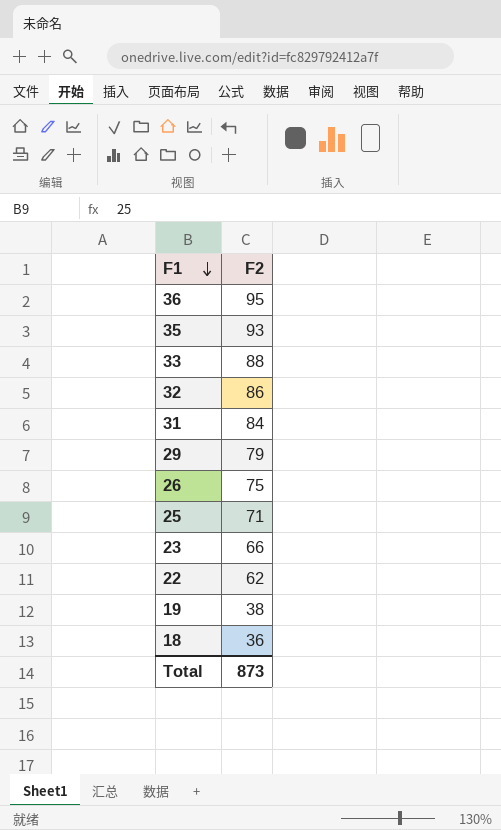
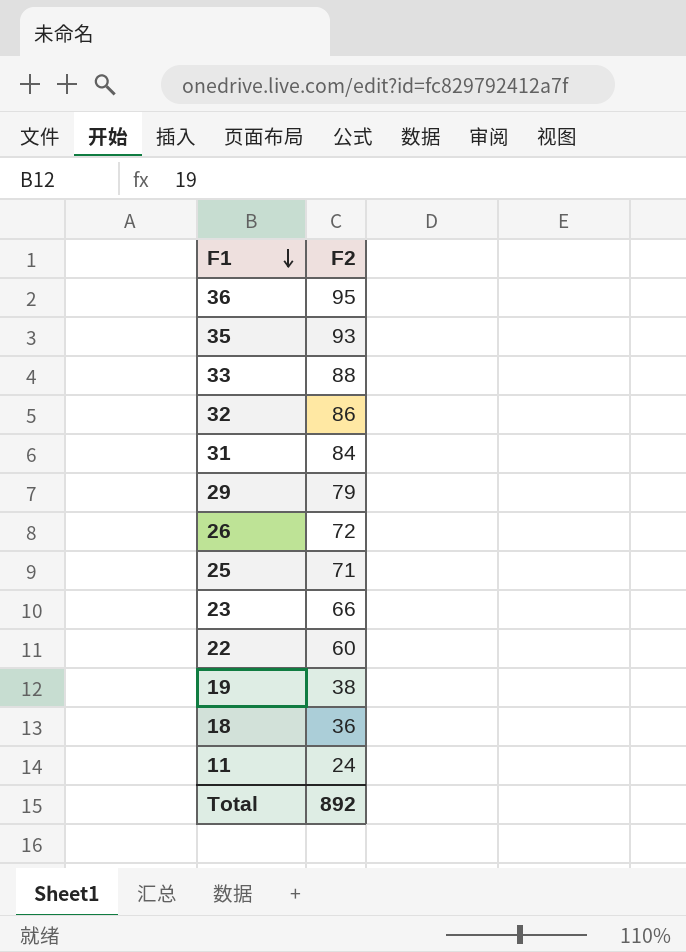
26 | F2: 75 -> 72
22 | F2: 62 -> 60
row 11: none -> 24
Total | F2: 873 -> 892

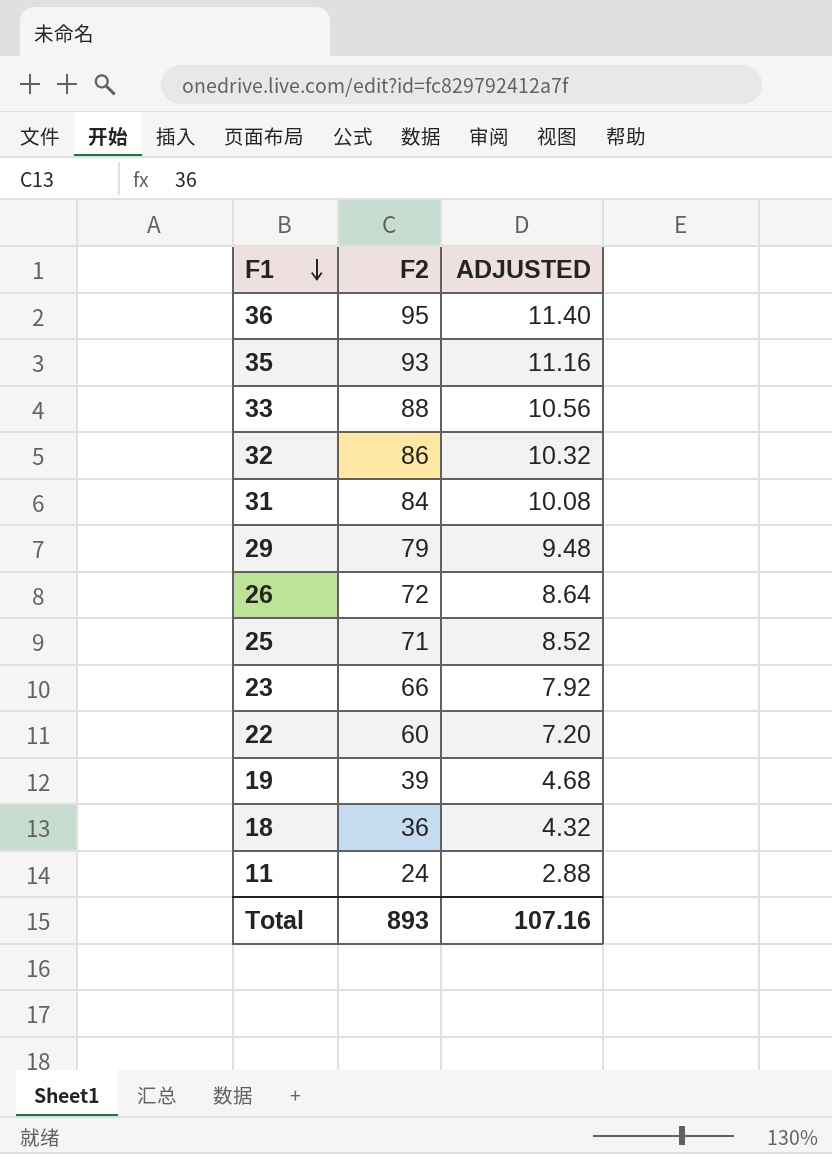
column ADJUSTED | formula: none -> [F2] * 0.12
19 | F2: 38 -> 39
Total | F2: 892 -> 893

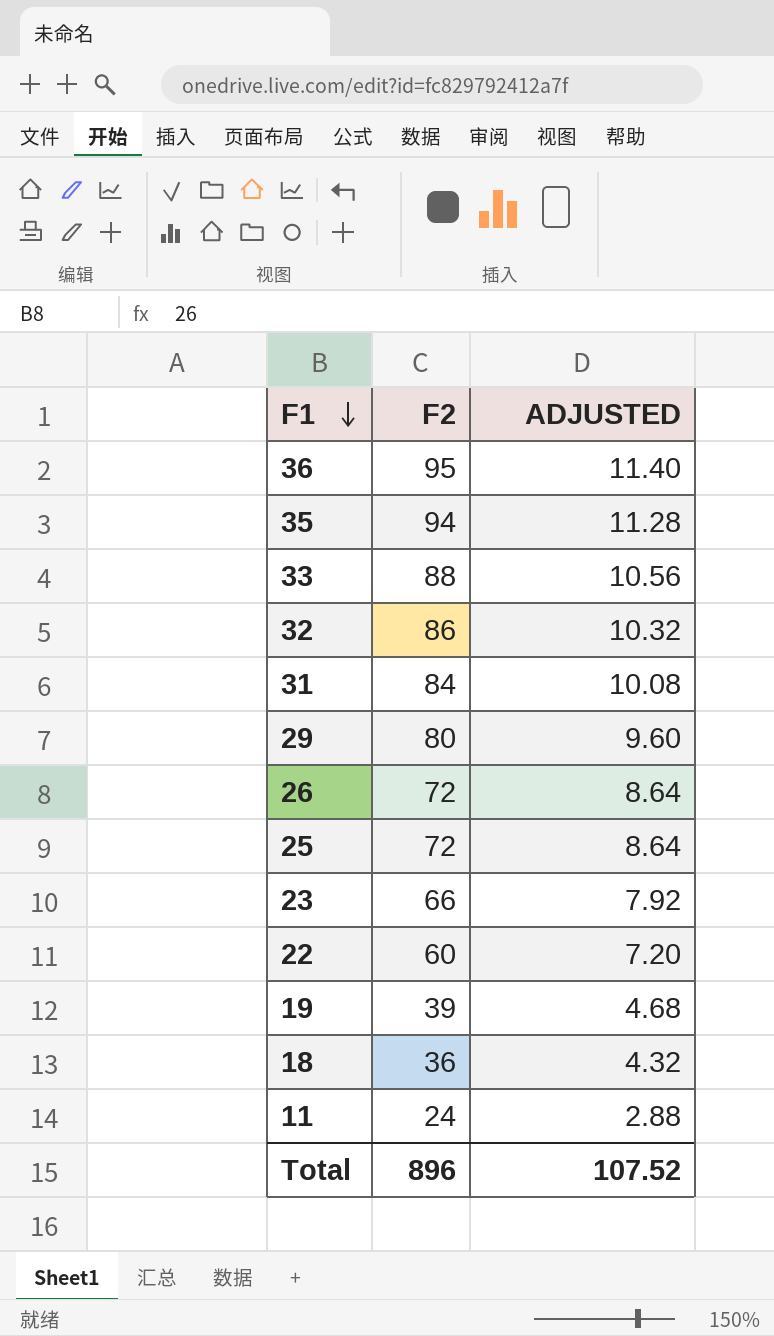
35 | F2: 93 -> 94
35 | ADJUSTED: 11.16 -> 11.28
29 | F2: 79 -> 80
29 | ADJUSTED: 9.48 -> 9.60
25 | F2: 71 -> 72
25 | ADJUSTED: 8.52 -> 8.64
Total | F2: 893 -> 896
Total | ADJUSTED: 107.16 -> 107.52

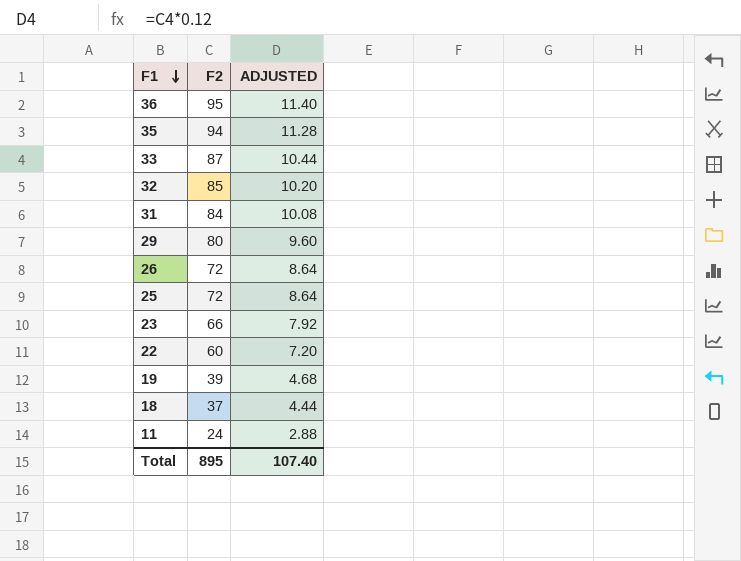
33 | F2: 88 -> 87
33 | ADJUSTED: 10.56 -> 10.44
32 | F2: 86 -> 85
32 | ADJUSTED: 10.32 -> 10.20
18 | F2: 36 -> 37
18 | ADJUSTED: 4.32 -> 4.44
Total | F2: 896 -> 895
Total | ADJUSTED: 107.52 -> 107.40

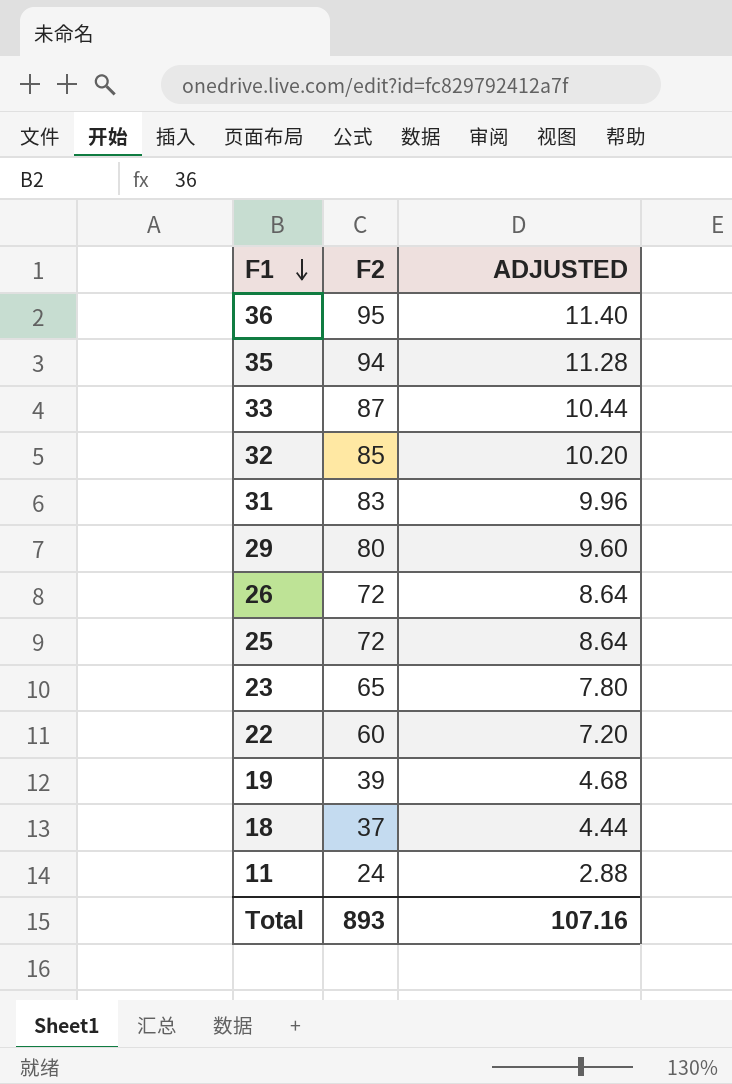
31 | F2: 84 -> 83
31 | ADJUSTED: 10.08 -> 9.96
23 | F2: 66 -> 65
23 | ADJUSTED: 7.92 -> 7.80
Total | F2: 895 -> 893
Total | ADJUSTED: 107.40 -> 107.16

